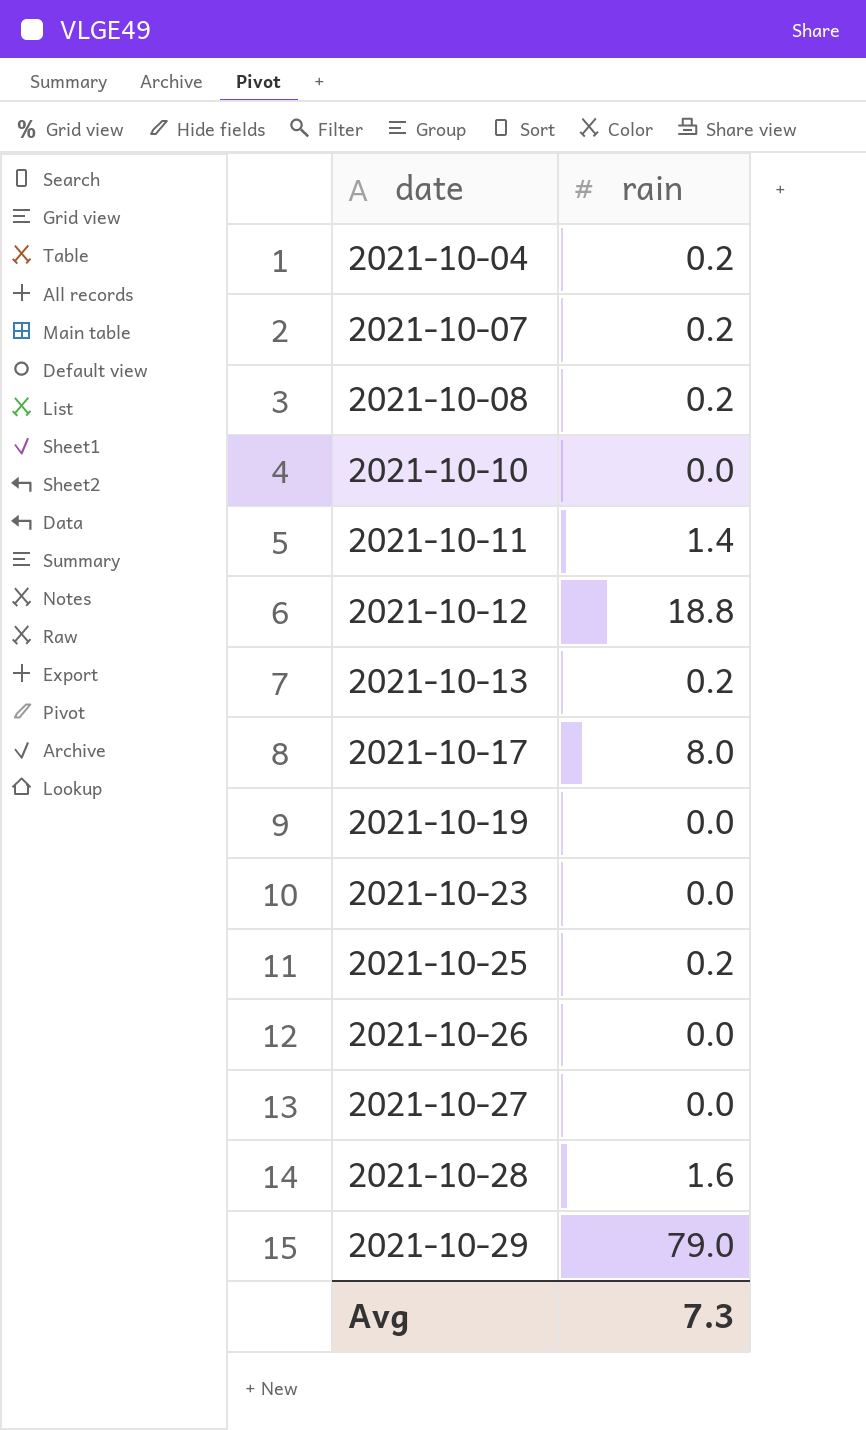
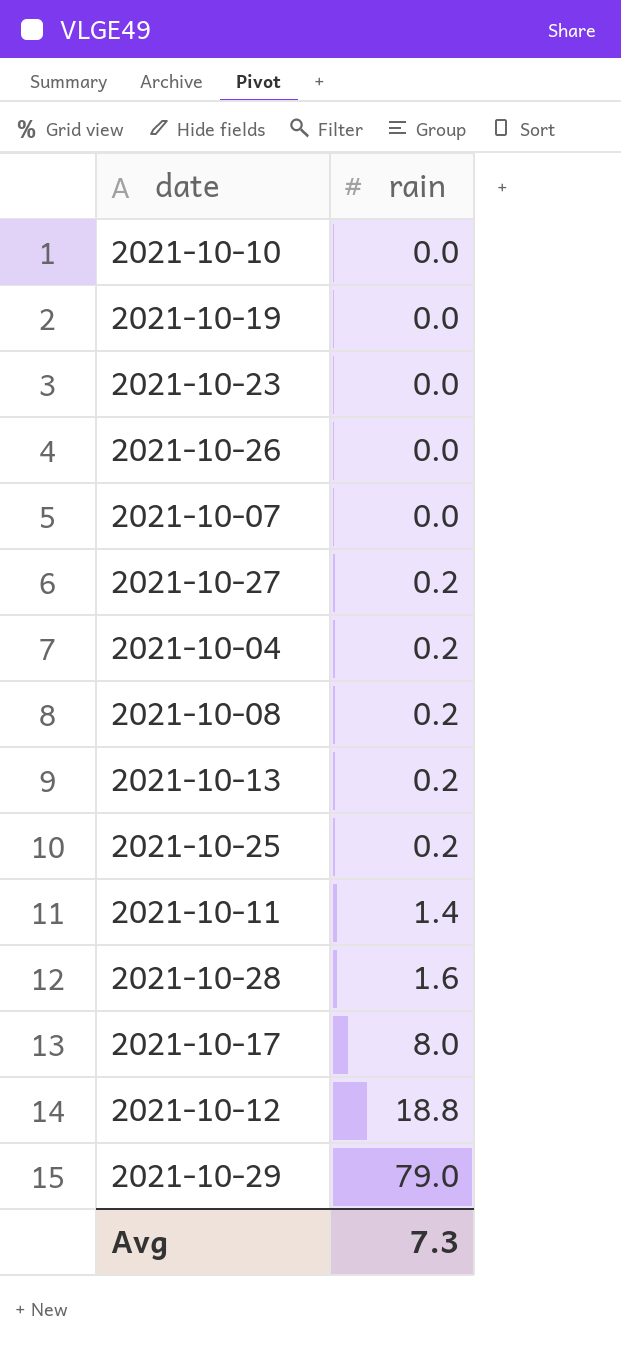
row order: date ascending -> rain ascending
2021-10-07 | rain: 0.2 -> 0.0
2021-10-27 | rain: 0.0 -> 0.2

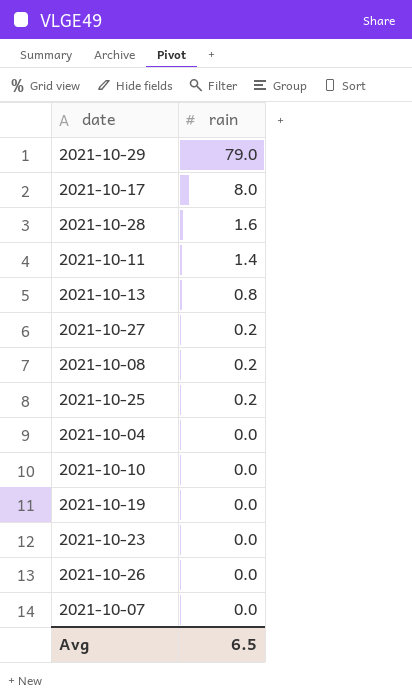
row order: rain ascending -> rain descending
row 2021-10-12: 18.8 -> none
2021-10-13 | rain: 0.2 -> 0.8
2021-10-04 | rain: 0.2 -> 0.0
Avg | rain: 7.3 -> 6.5

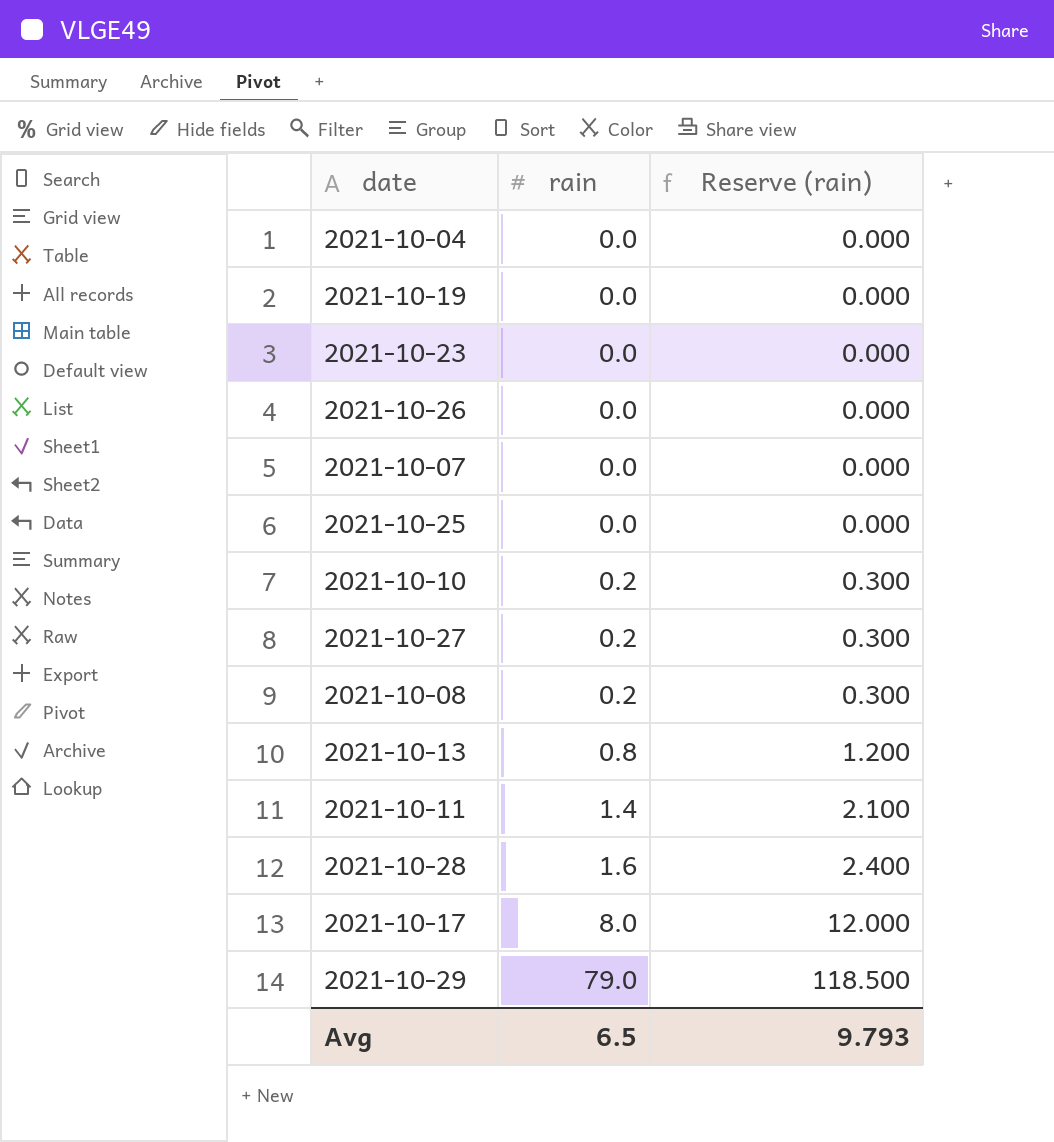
row order: rain descending -> rain ascending
column Reserve (rain) | formula: none -> [rain] * 1.5
2021-10-25 | rain: 0.2 -> 0.0
2021-10-10 | rain: 0.0 -> 0.2

